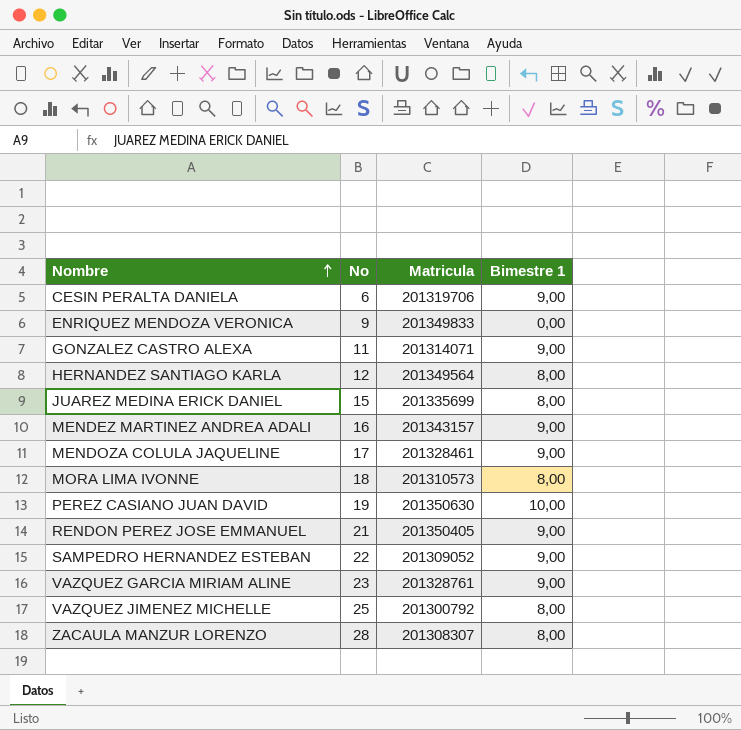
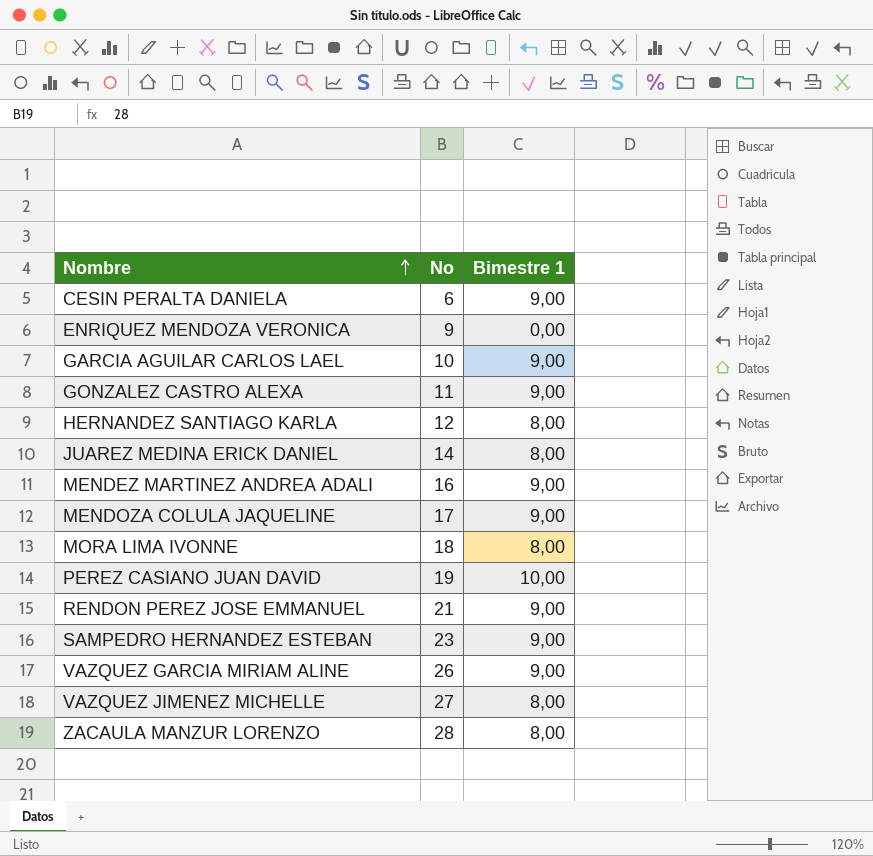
column Matricula | position: 3 -> none
row GARCIA AGUILAR CARLOS LAEL: none -> 10 | 9,00
JUAREZ MEDINA ERICK DANIEL | No: 15 -> 14
SAMPEDRO HERNANDEZ ESTEBAN | No: 22 -> 23
VAZQUEZ GARCIA MIRIAM ALINE | No: 23 -> 26
VAZQUEZ JIMENEZ MICHELLE | No: 25 -> 27

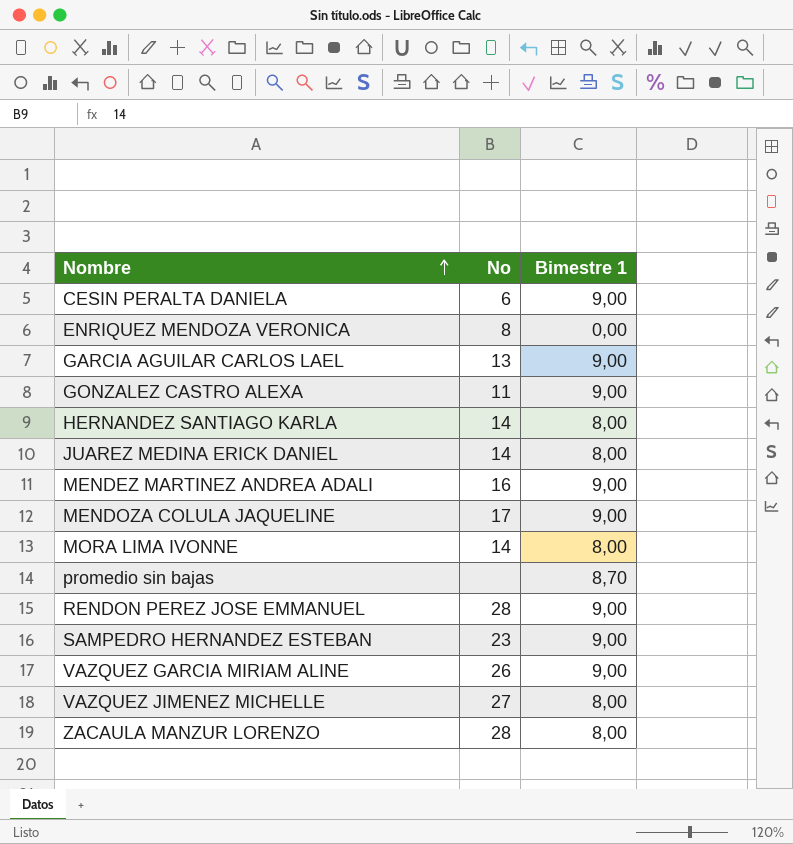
row PEREZ CASIANO JUAN DAVID: 19 | 10,00 -> none
ENRIQUEZ MENDOZA VERONICA | No: 9 -> 8
GARCIA AGUILAR CARLOS LAEL | No: 10 -> 13
HERNANDEZ SANTIAGO KARLA | No: 12 -> 14
MORA LIMA IVONNE | No: 18 -> 14
row promedio sin bajas: none -> none | 8,70
RENDON PEREZ JOSE EMMANUEL | No: 21 -> 28

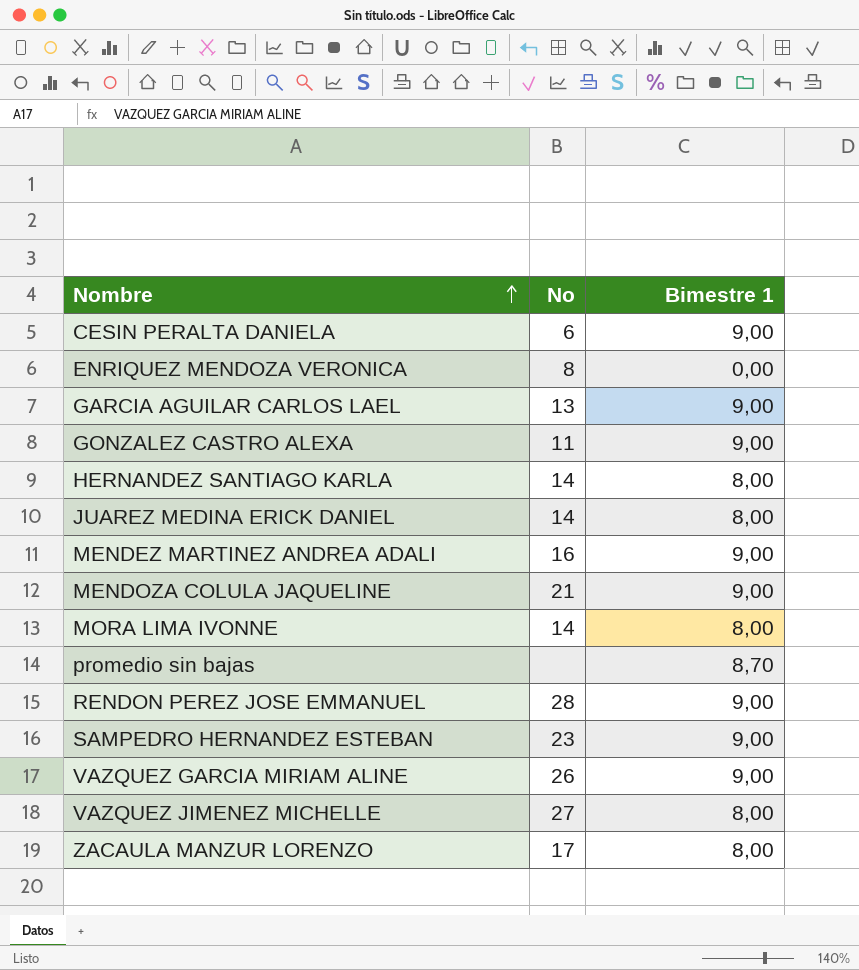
MENDOZA COLULA JAQUELINE | No: 17 -> 21
ZACAULA MANZUR LORENZO | No: 28 -> 17

